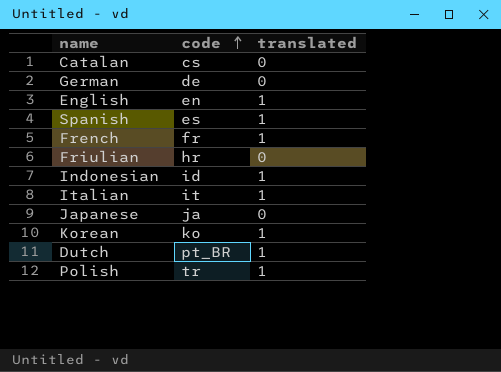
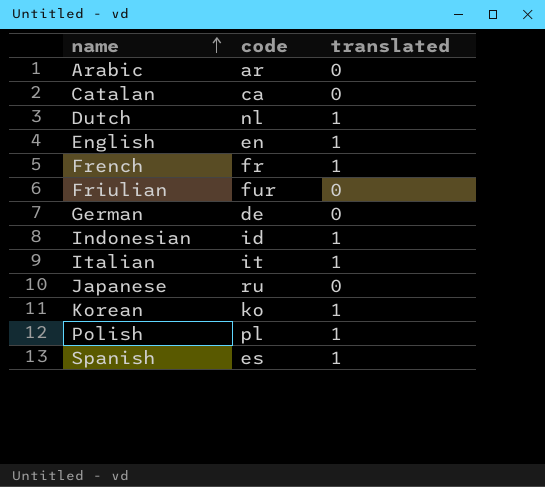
row order: code ascending -> name ascending
row Arabic: none -> ar | 0
Catalan | code: cs -> ca
Dutch | code: pt_BR -> nl
Friulian | code: hr -> fur
Japanese | code: ja -> ru
Polish | code: tr -> pl

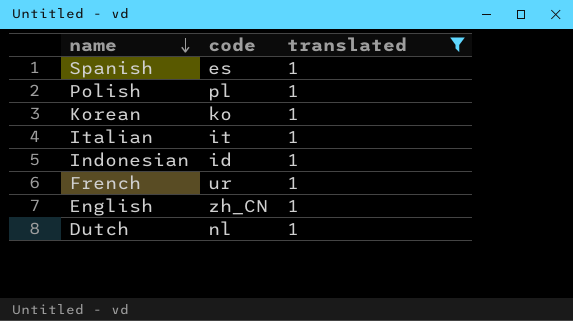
filter: none -> translated = 1
row order: name ascending -> name descending
French | code: fr -> ur
English | code: en -> zh_CN

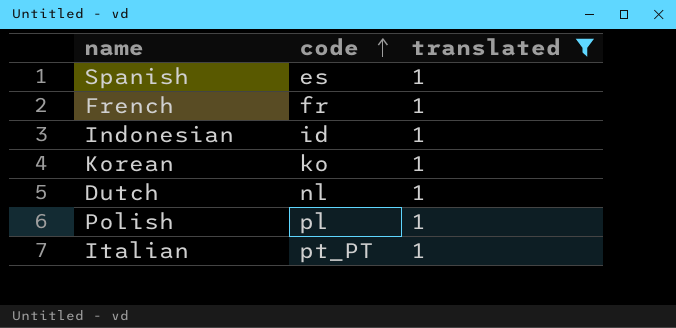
row order: name descending -> code ascending
row English: zh_CN | 1 -> none
French | code: ur -> fr
Italian | code: it -> pt_PT

